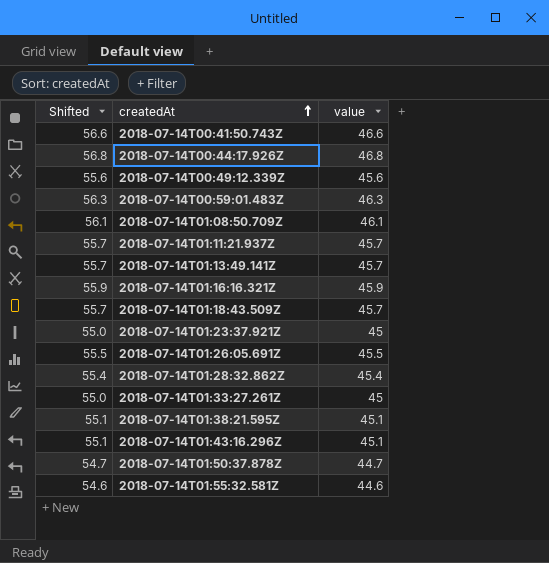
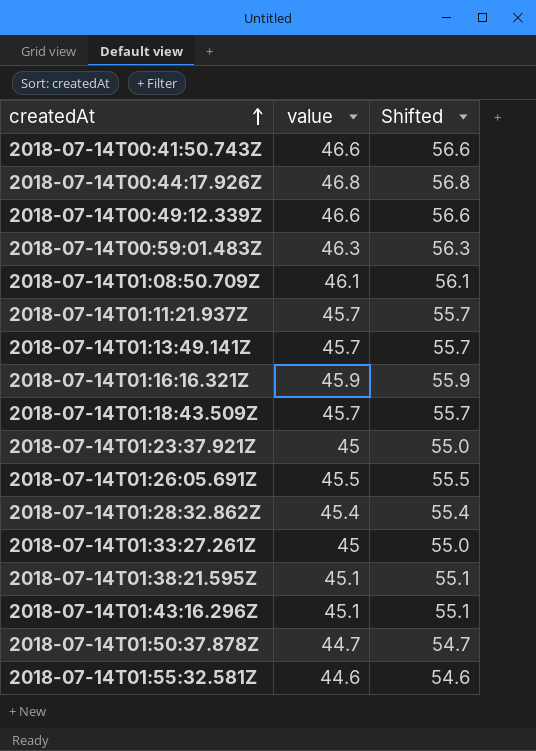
column Shifted | position: 1 -> 3
2018-07-14T00:49:12.339Z | value: 45.6 -> 46.6
2018-07-14T00:49:12.339Z | Shifted: 55.6 -> 56.6

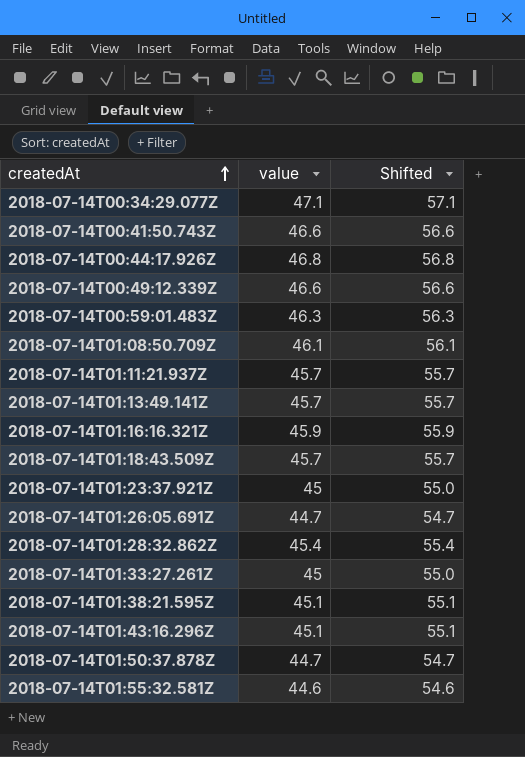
row 2018-07-14T00:34:29.077Z: none -> 47.1 | 57.1
2018-07-14T01:26:05.691Z | value: 45.5 -> 44.7
2018-07-14T01:26:05.691Z | Shifted: 55.5 -> 54.7

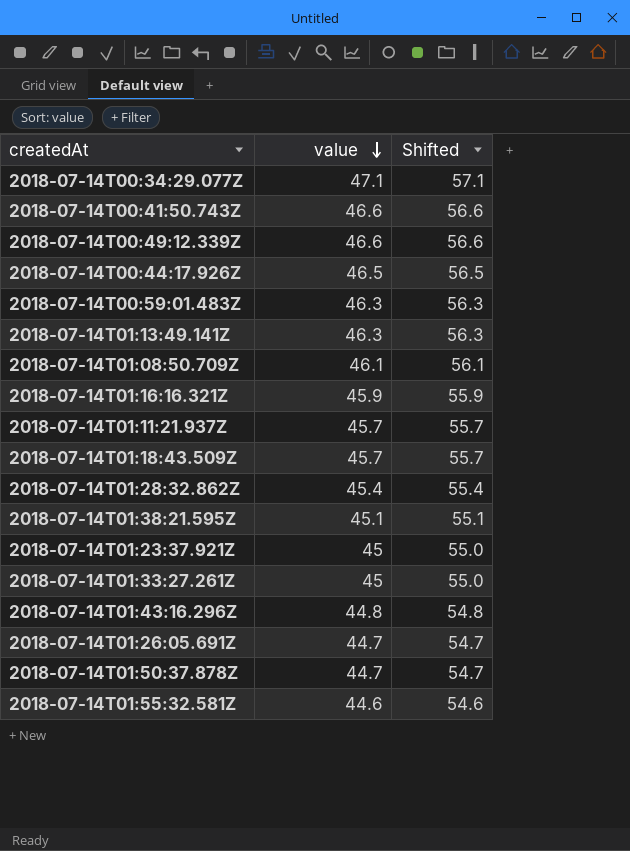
row order: createdAt ascending -> value descending
2018-07-14T00:44:17.926Z | value: 46.8 -> 46.5
2018-07-14T00:44:17.926Z | Shifted: 56.8 -> 56.5
2018-07-14T01:13:49.141Z | value: 45.7 -> 46.3
2018-07-14T01:13:49.141Z | Shifted: 55.7 -> 56.3
2018-07-14T01:43:16.296Z | value: 45.1 -> 44.8
2018-07-14T01:43:16.296Z | Shifted: 55.1 -> 54.8

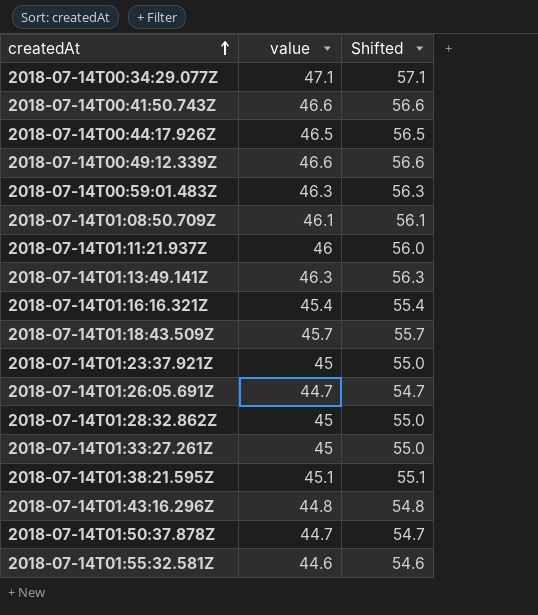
row order: value descending -> createdAt ascending
2018-07-14T01:11:21.937Z | value: 45.7 -> 46
2018-07-14T01:11:21.937Z | Shifted: 55.7 -> 56.0
2018-07-14T01:16:16.321Z | value: 45.9 -> 45.4
2018-07-14T01:16:16.321Z | Shifted: 55.9 -> 55.4
2018-07-14T01:28:32.862Z | value: 45.4 -> 45
2018-07-14T01:28:32.862Z | Shifted: 55.4 -> 55.0

